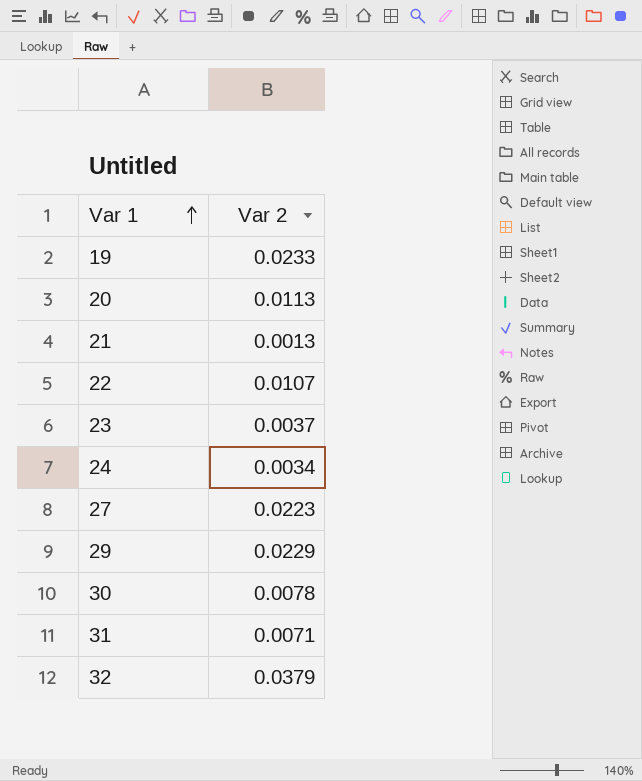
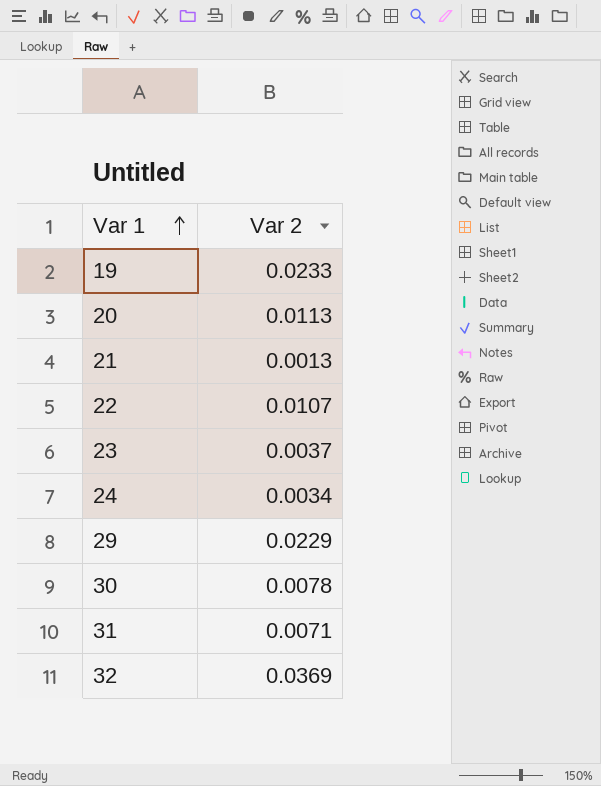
row 27: 0.0223 -> none
32 | Var 2: 0.0379 -> 0.0369

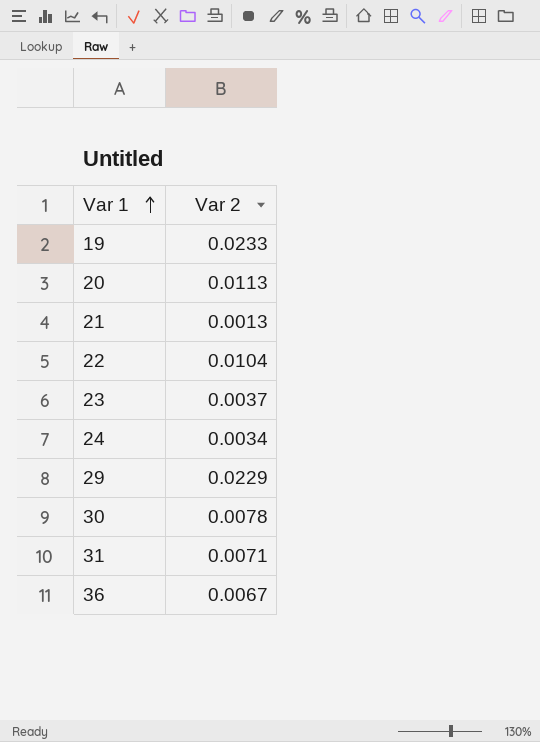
row 32: 0.0369 -> none
22 | Var 2: 0.0107 -> 0.0104
row 36: none -> 0.0067

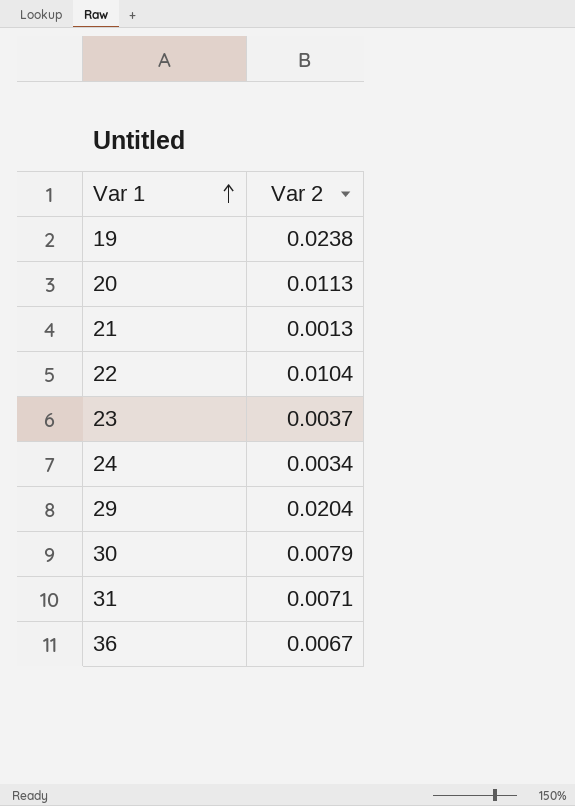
19 | Var 2: 0.0233 -> 0.0238
29 | Var 2: 0.0229 -> 0.0204
30 | Var 2: 0.0078 -> 0.0079

